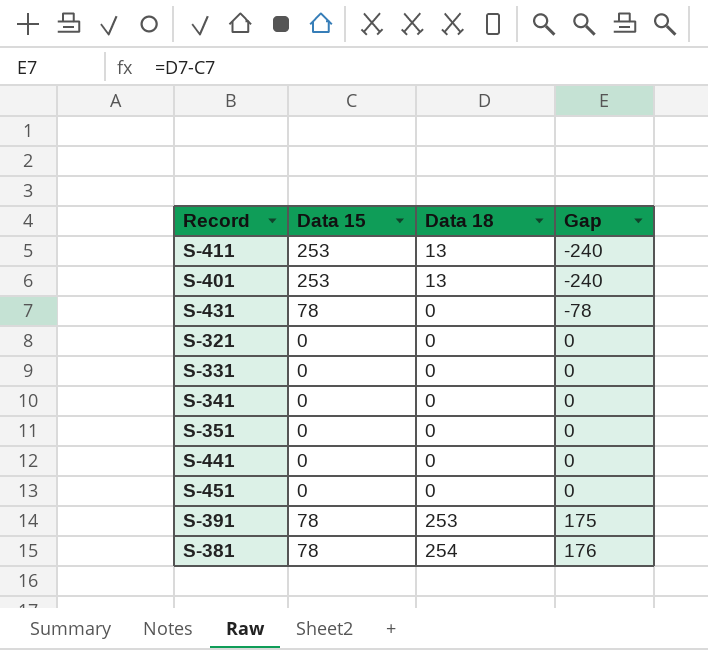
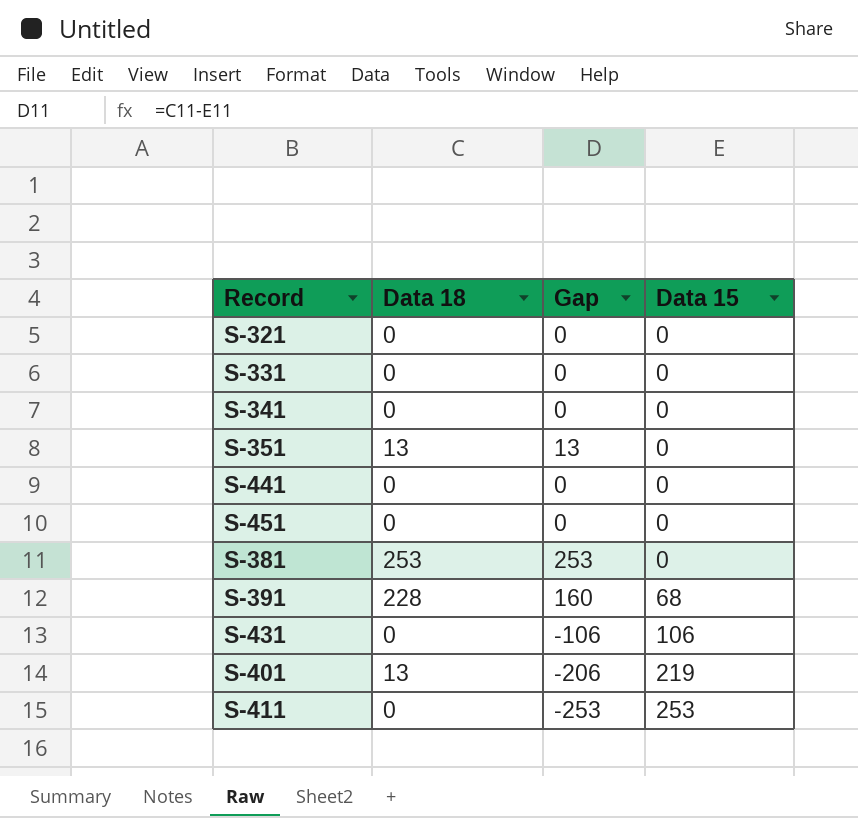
row order: Gap ascending -> Data 15 ascending
column Data 15 | position: 2 -> 4
S-351 | Data 18: 0 -> 13
S-351 | Gap: 0 -> 13
S-381 | Data 18: 254 -> 253
S-381 | Gap: 176 -> 253
S-381 | Data 15: 78 -> 0
S-391 | Data 18: 253 -> 228
S-391 | Gap: 175 -> 160
S-391 | Data 15: 78 -> 68
S-431 | Gap: -78 -> -106
S-431 | Data 15: 78 -> 106
S-401 | Gap: -240 -> -206
S-401 | Data 15: 253 -> 219
S-411 | Data 18: 13 -> 0
S-411 | Gap: -240 -> -253

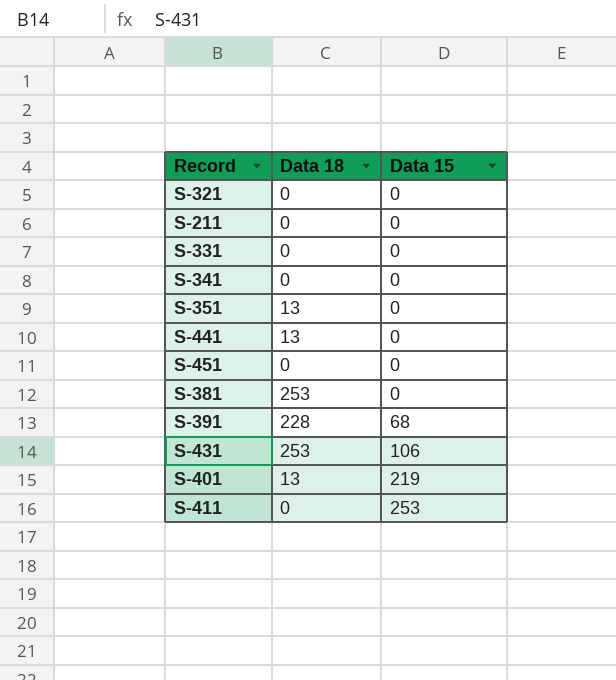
column Gap | formula: [Data 18] - [Data 15] -> none
row S-211: none -> 0 | 0
S-441 | Data 18: 0 -> 13
S-431 | Data 18: 0 -> 253

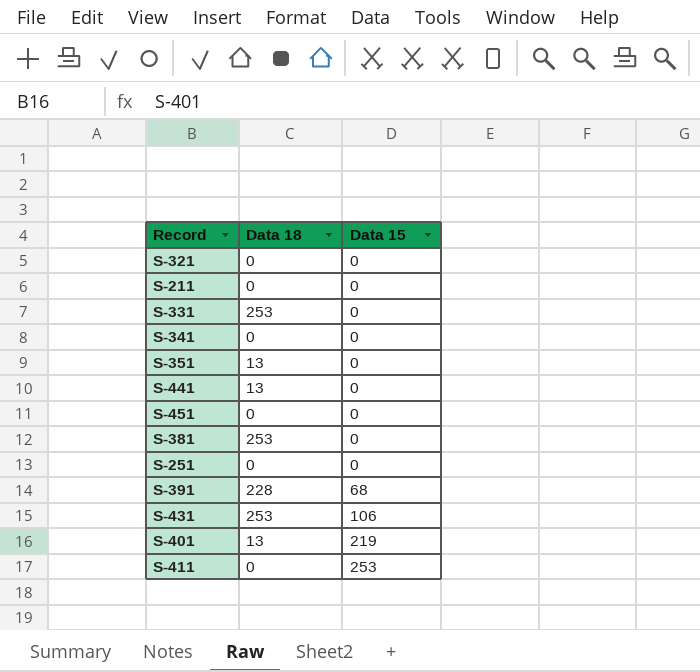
S-331 | Data 18: 0 -> 253
row S-251: none -> 0 | 0

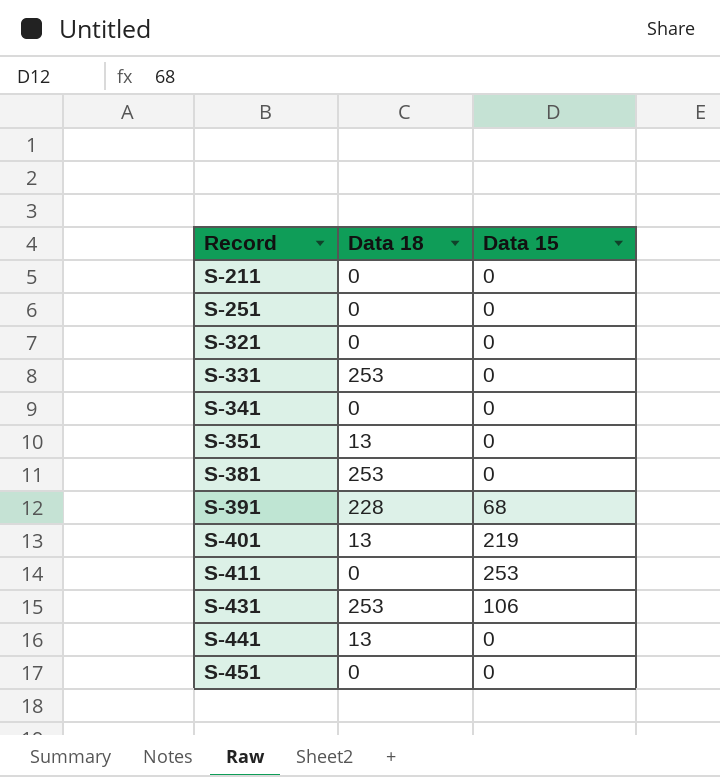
row order: Data 15 ascending -> Record ascending

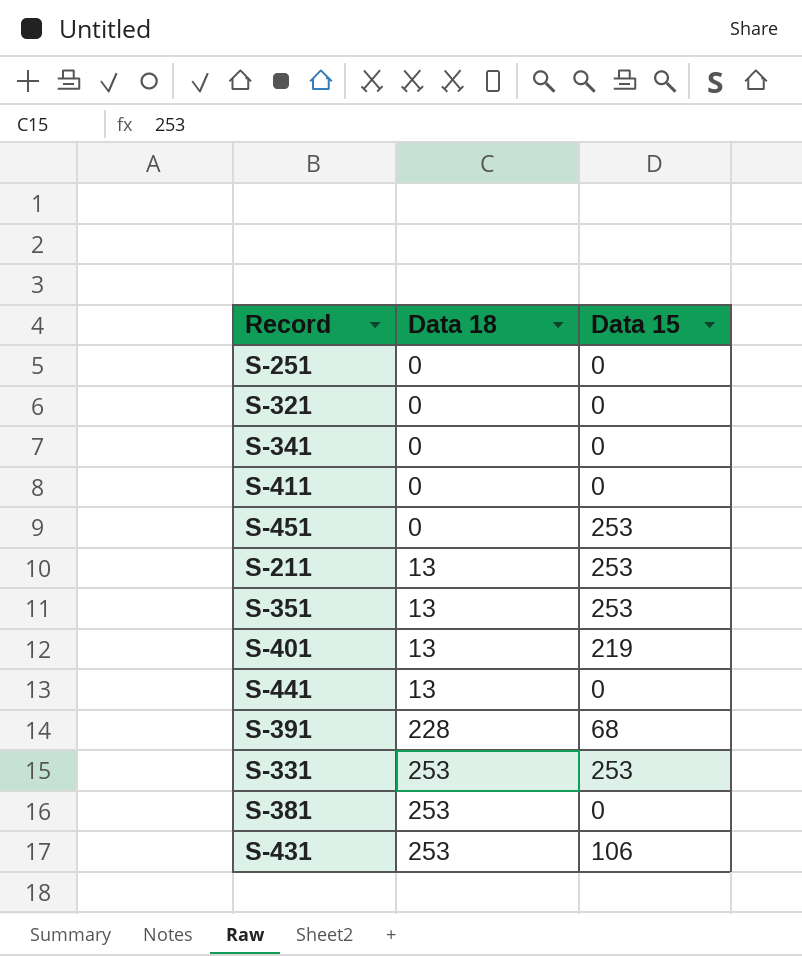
row order: Record ascending -> Data 18 ascending
S-411 | Data 15: 253 -> 0
S-451 | Data 15: 0 -> 253
S-211 | Data 18: 0 -> 13
S-211 | Data 15: 0 -> 253
S-351 | Data 15: 0 -> 253
S-331 | Data 15: 0 -> 253

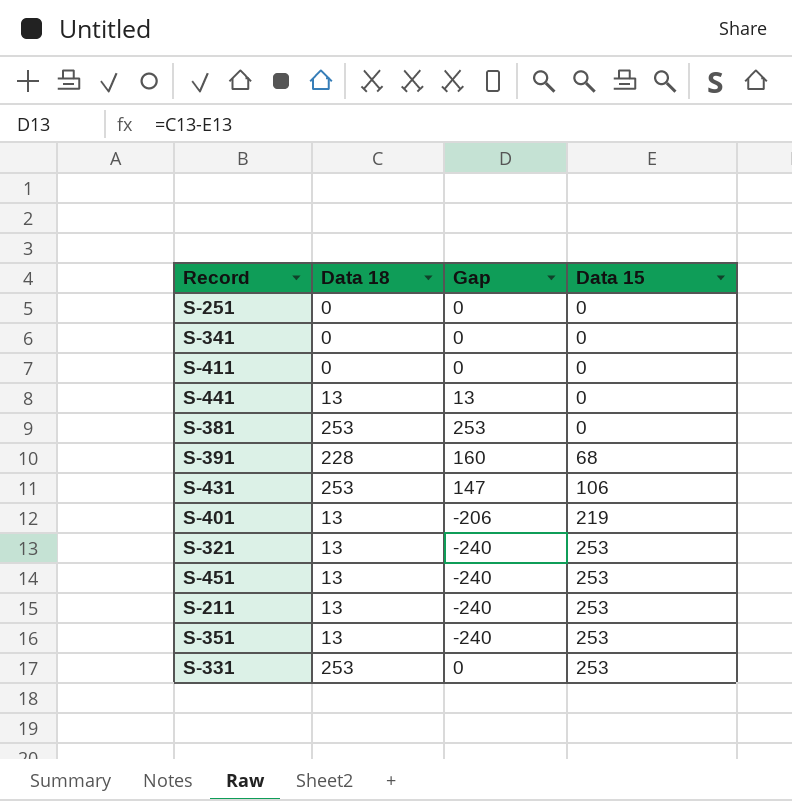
row order: Data 18 ascending -> Data 15 ascending
column Gap | formula: none -> [Data 18] - [Data 15]
S-321 | Data 18: 0 -> 13
S-321 | Data 15: 0 -> 253
S-451 | Data 18: 0 -> 13

